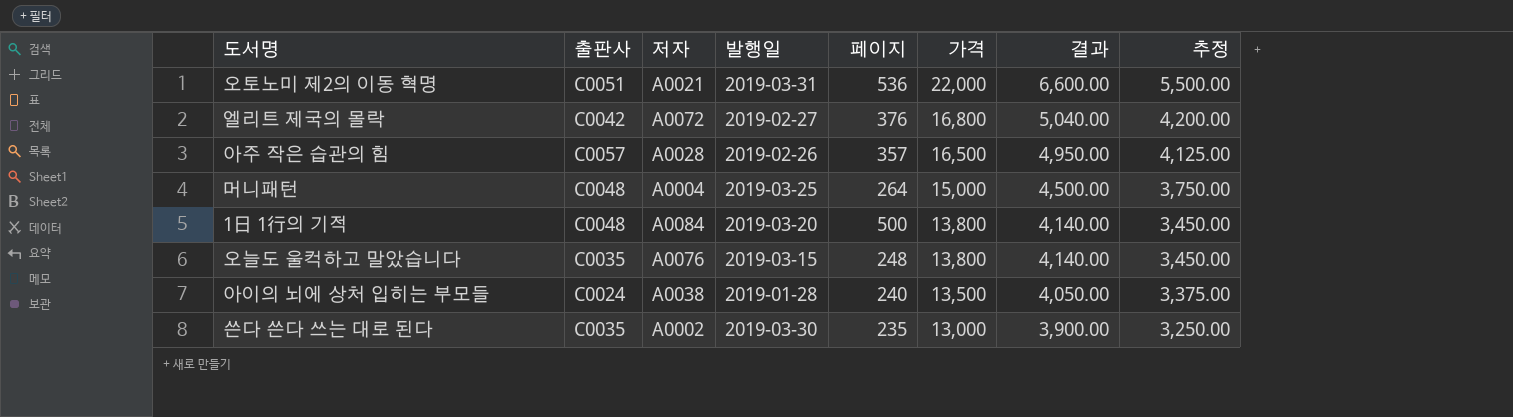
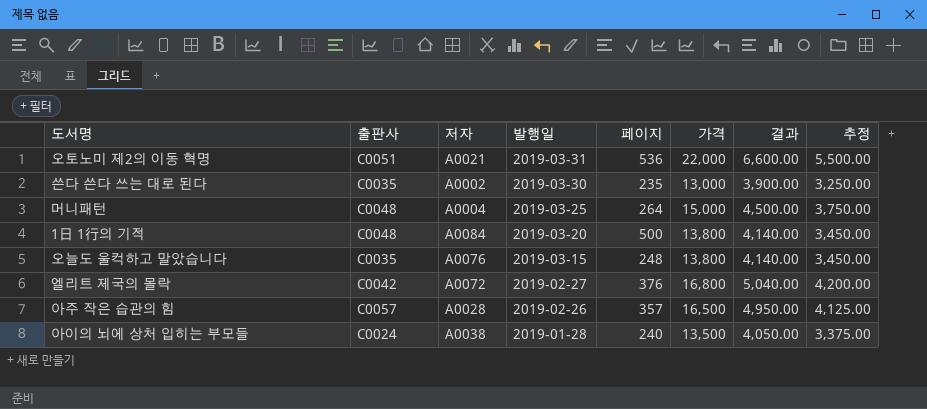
row order: 가격 descending -> 발행일 descending

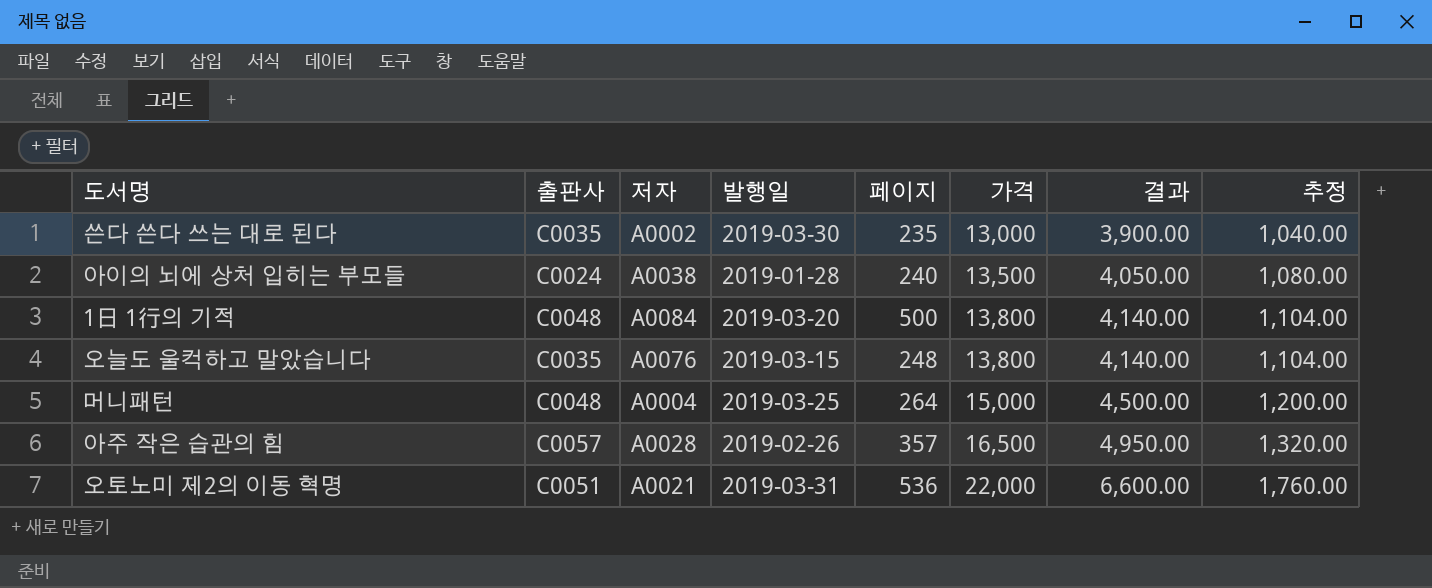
row order: 발행일 descending -> 가격 ascending
column 추정 | formula: [가격] * 0.25 -> [가격] * 0.08
row 엘리트 제국의 몰락: C0042 | A0072 | 2019-02-27 | 376 | 16,800 | 5,040.00 | 4,200.00 -> none

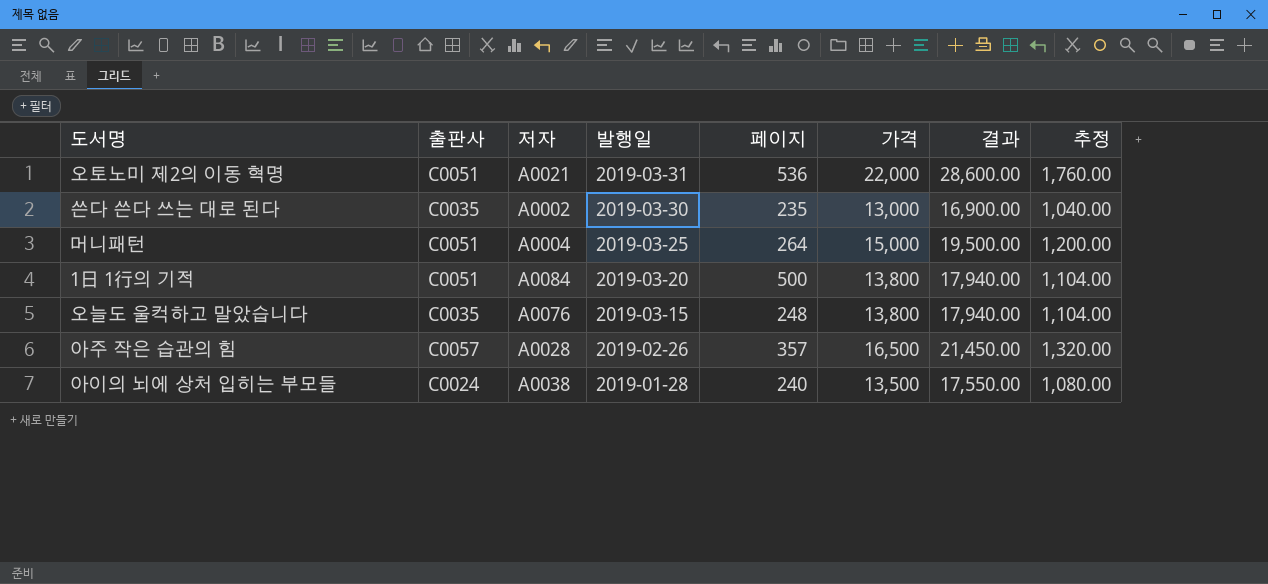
row order: 가격 ascending -> 발행일 descending
column 결과 | formula: [가격] * 0.3 -> [가격] * 1.3
머니패턴 | 출판사: C0048 -> C0051
1日 1行의 기적 | 출판사: C0048 -> C0051

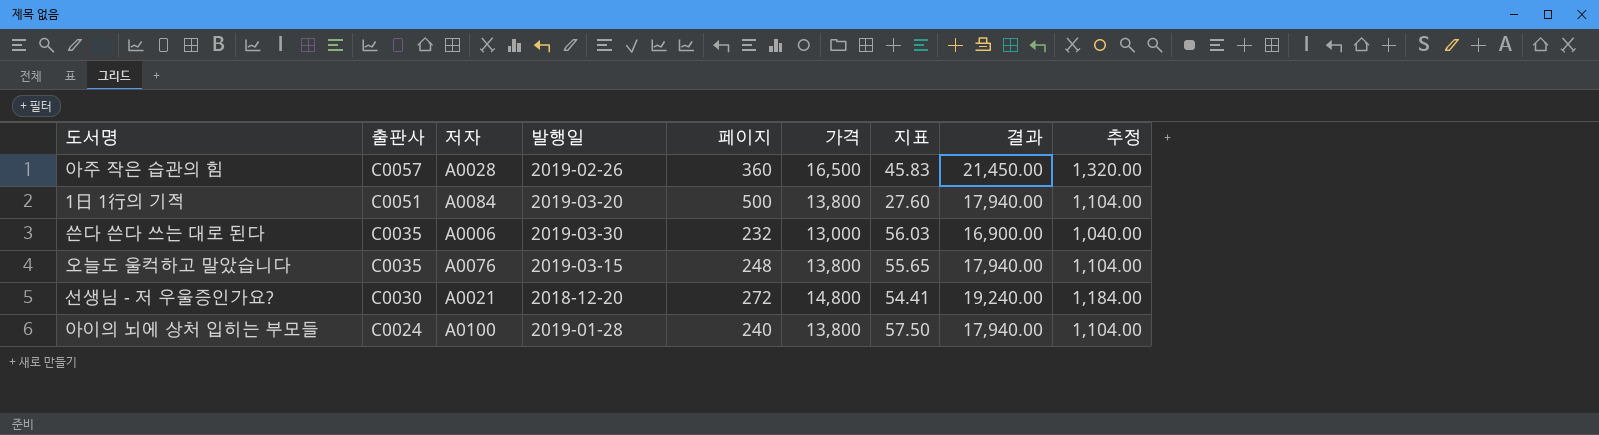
row order: 발행일 descending -> 출판사 descending
column 지표 | formula: none -> [가격] / [페이지]
row 오토노미 제2의 이동 혁명: C0051 | A0021 | 2019-03-31 | 536 | 22,000 | 28,600.00 | 1,760.00 -> none
row 머니패턴: C0051 | A0004 | 2019-03-25 | 264 | 15,000 | 19,500.00 | 1,200.00 -> none
아주 작은 습관의 힘 | 페이지: 357 -> 360
쓴다 쓴다 쓰는 대로 된다 | 저자: A0002 -> A0006
쓴다 쓴다 쓰는 대로 된다 | 페이지: 235 -> 232
row 선생님 - 저 우울증인가요?: none -> C0030 | A0021 | 2018-12-20 | 272 | 14,800 | 54.41 | 19,240.00 | 1,184.00
아이의 뇌에 상처 입히는 부모들 | 저자: A0038 -> A0100
아이의 뇌에 상처 입히는 부모들 | 가격: 13,500 -> 13,800
아이의 뇌에 상처 입히는 부모들 | 결과: 17,550.00 -> 17,940.00
아이의 뇌에 상처 입히는 부모들 | 추정: 1,080.00 -> 1,104.00

